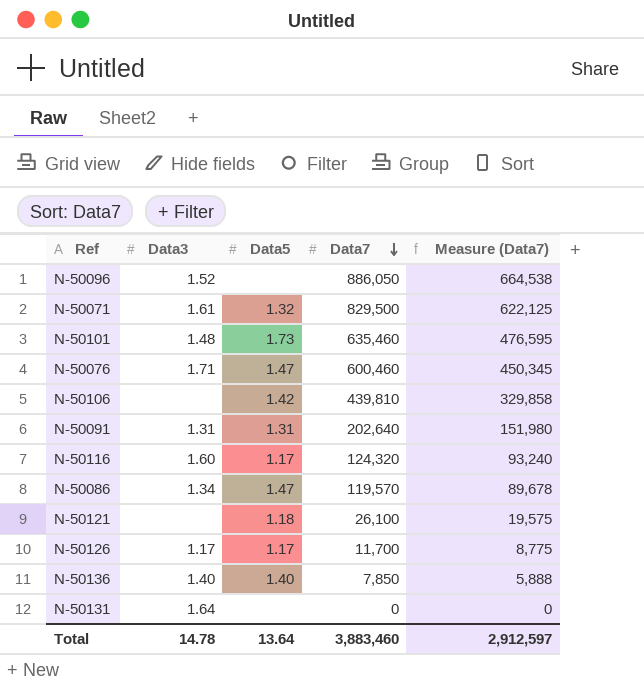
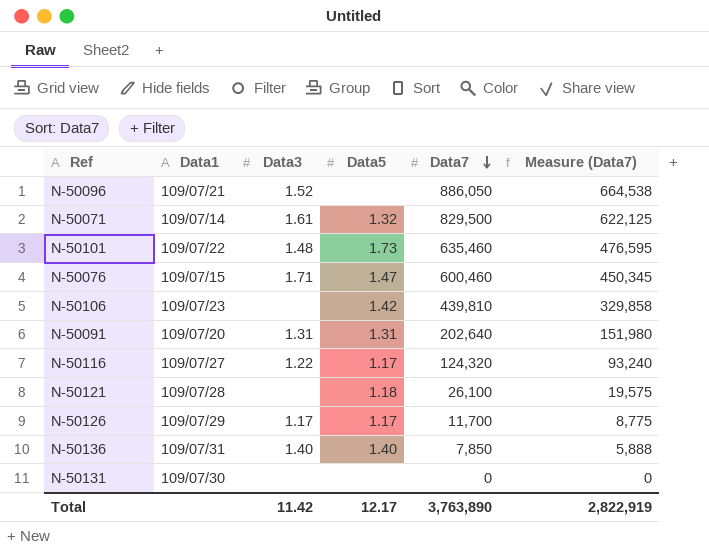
column Data1 | position: none -> 2
row N-50086: 1.34 | 1.47 | 119,570 | 89,678 -> none
N-50116 | Data3: 1.60 -> 1.22
N-50131 | Data3: 1.64 -> none
Total | Data3: 14.78 -> 11.42
Total | Data5: 13.64 -> 12.17
Total | Data7: 3,883,460 -> 3,763,890
Total | Measure (Data7): 2,912,597 -> 2,822,919

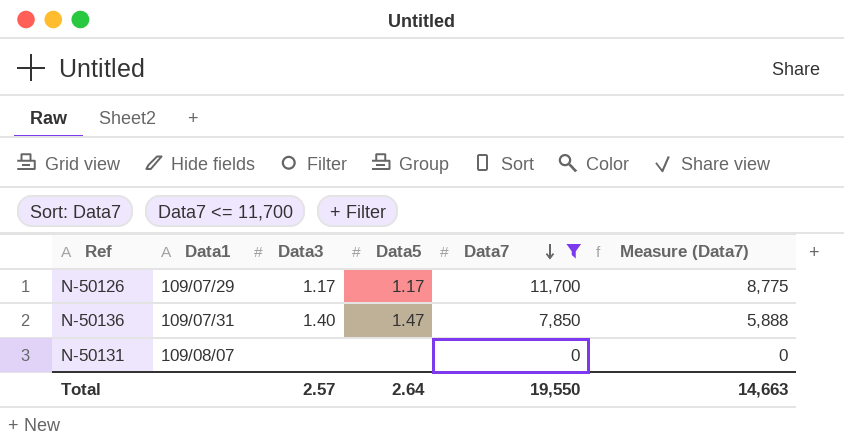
filter: none -> Data7 <= 11,700
N-50136 | Data5: 1.40 -> 1.47
N-50131 | Data1: 109/07/30 -> 109/08/07
Total | Data3: 11.42 -> 2.57
Total | Data5: 12.17 -> 2.64
Total | Data7: 3,763,890 -> 19,550
Total | Measure (Data7): 2,822,919 -> 14,663

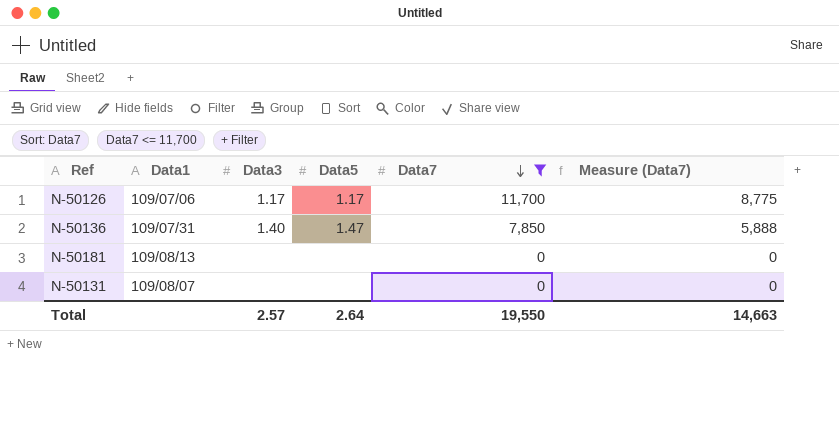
N-50126 | Data1: 109/07/29 -> 109/07/06
row N-50181: none -> 109/08/13 | none | none | 0 | 0

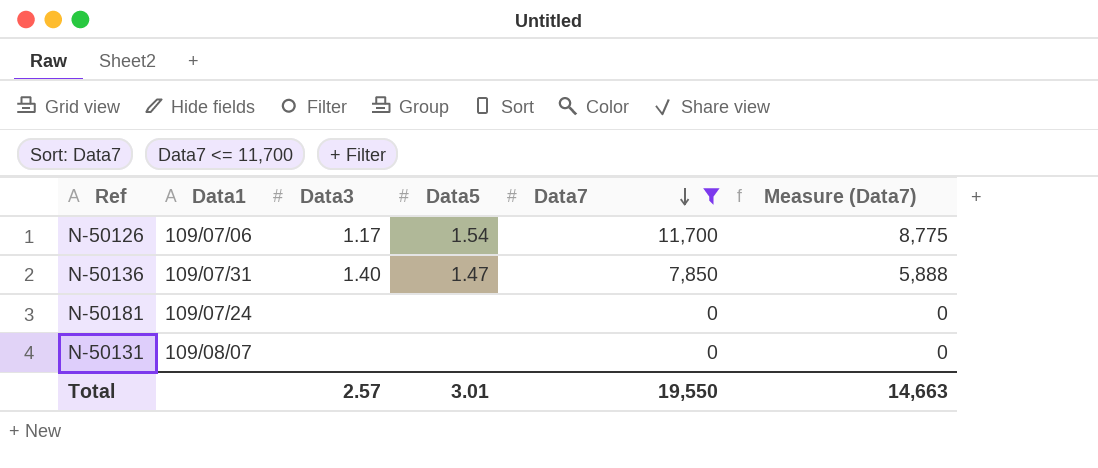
N-50126 | Data5: 1.17 -> 1.54
N-50181 | Data1: 109/08/13 -> 109/07/24
Total | Data5: 2.64 -> 3.01

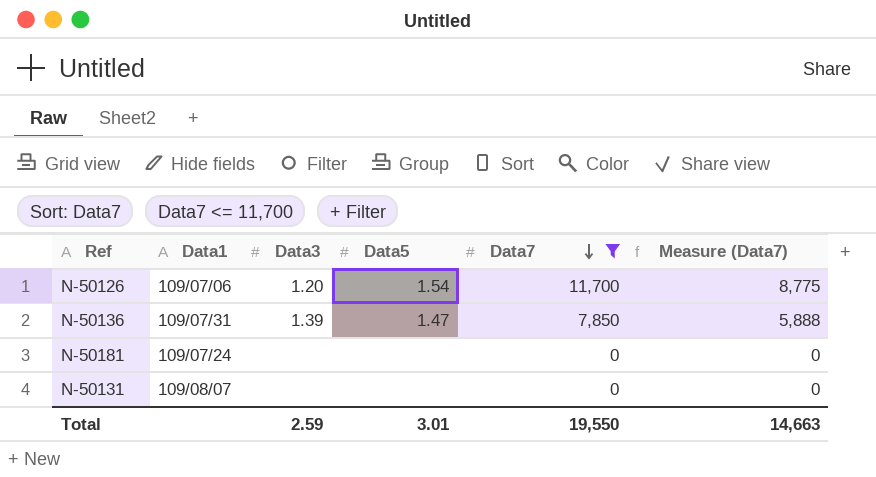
N-50126 | Data3: 1.17 -> 1.20
N-50136 | Data3: 1.40 -> 1.39
Total | Data3: 2.57 -> 2.59

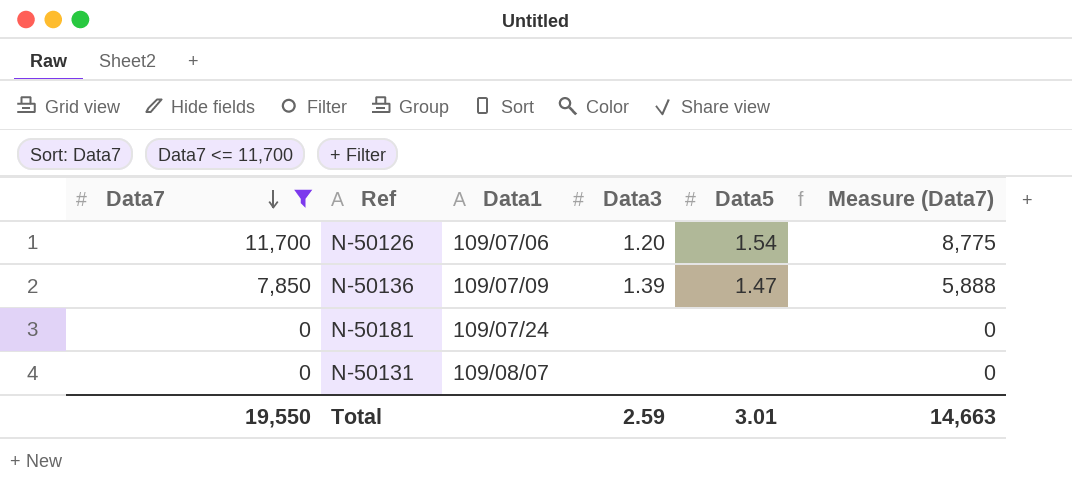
column Data7 | position: 5 -> 1
N-50136 | Data1: 109/07/31 -> 109/07/09

